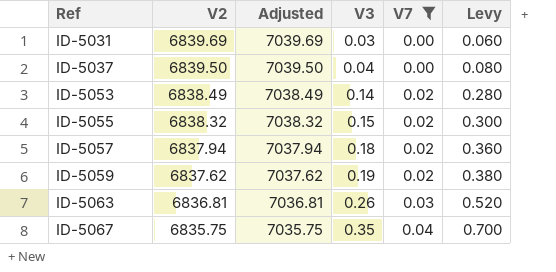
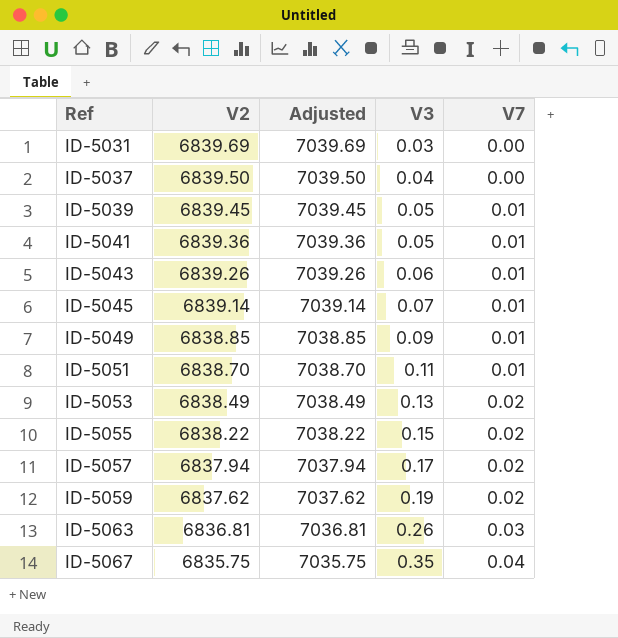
filter: V7 != 0.01 -> none
column Levy | formula: [V3] * 2 -> none
ID-5053 | V3: 0.14 -> 0.13
ID-5055 | V2: 6838.32 -> 6838.22
ID-5055 | Adjusted: 7038.32 -> 7038.22
ID-5057 | V3: 0.18 -> 0.17

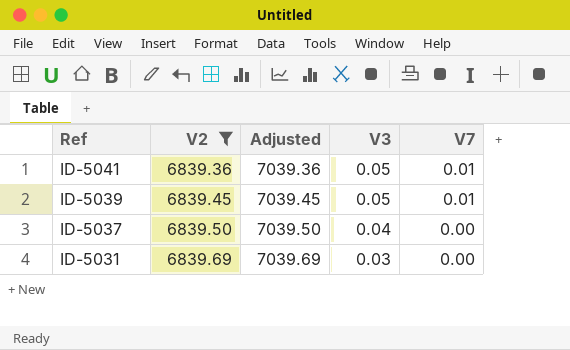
filter: none -> V2 >= 6839.36
row order: Ref ascending -> Ref descending

